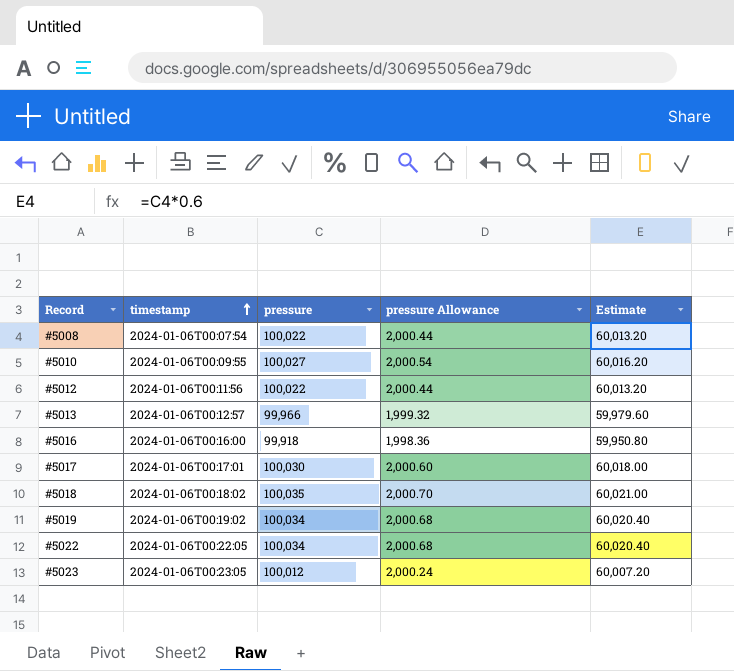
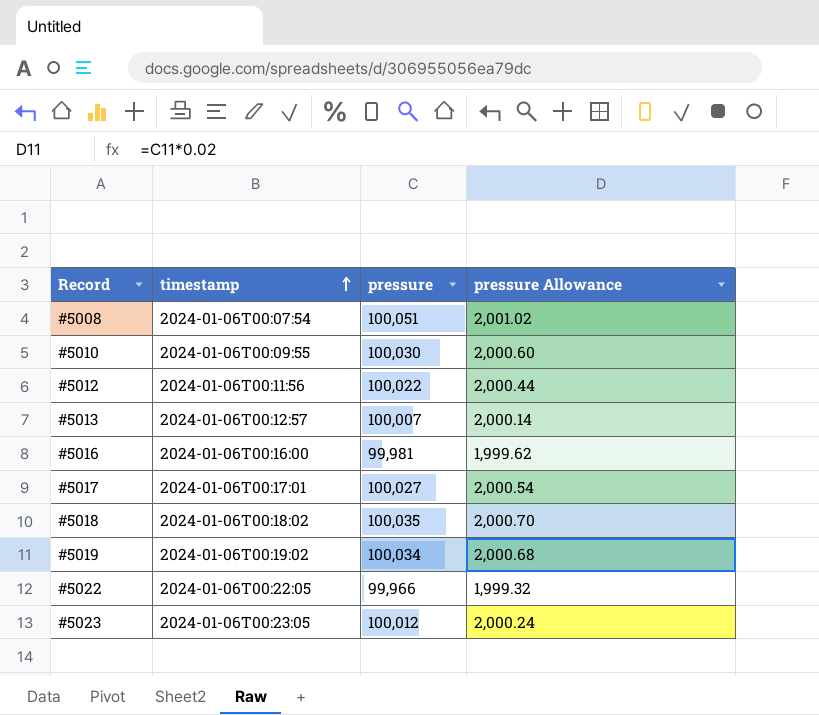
column Estimate | formula: [pressure] * 0.6 -> none
#5008 | pressure: 100,022 -> 100,051
#5008 | pressure Allowance: 2,000.44 -> 2,001.02
#5010 | pressure: 100,027 -> 100,030
#5010 | pressure Allowance: 2,000.54 -> 2,000.60
#5013 | pressure: 99,966 -> 100,007
#5013 | pressure Allowance: 1,999.32 -> 2,000.14
#5016 | pressure: 99,918 -> 99,981
#5016 | pressure Allowance: 1,998.36 -> 1,999.62
#5017 | pressure: 100,030 -> 100,027
#5017 | pressure Allowance: 2,000.60 -> 2,000.54
#5022 | pressure: 100,034 -> 99,966
#5022 | pressure Allowance: 2,000.68 -> 1,999.32

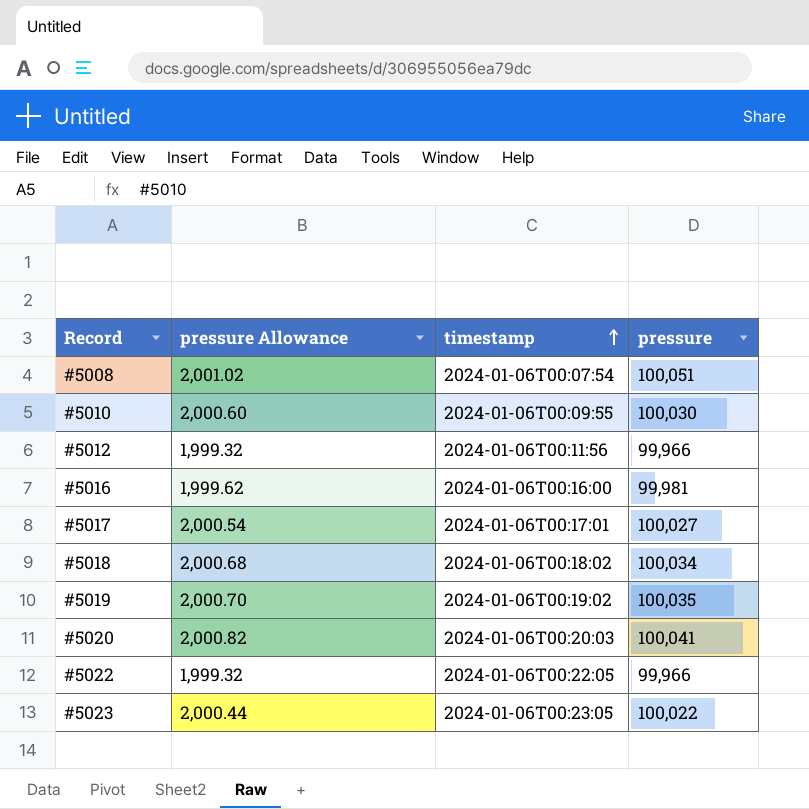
column pressure Allowance | position: 4 -> 2
row #5013: 2024-01-06T00:12:57 | 100,007 | 2,000.14 -> none
#5012 | pressure Allowance: 2,000.44 -> 1,999.32
#5012 | pressure: 100,022 -> 99,966
#5018 | pressure Allowance: 2,000.70 -> 2,000.68
#5018 | pressure: 100,035 -> 100,034
#5019 | pressure Allowance: 2,000.68 -> 2,000.70
#5019 | pressure: 100,034 -> 100,035
row #5020: none -> 2,000.82 | 2024-01-06T00:20:03 | 100,041
#5023 | pressure Allowance: 2,000.24 -> 2,000.44
#5023 | pressure: 100,012 -> 100,022

